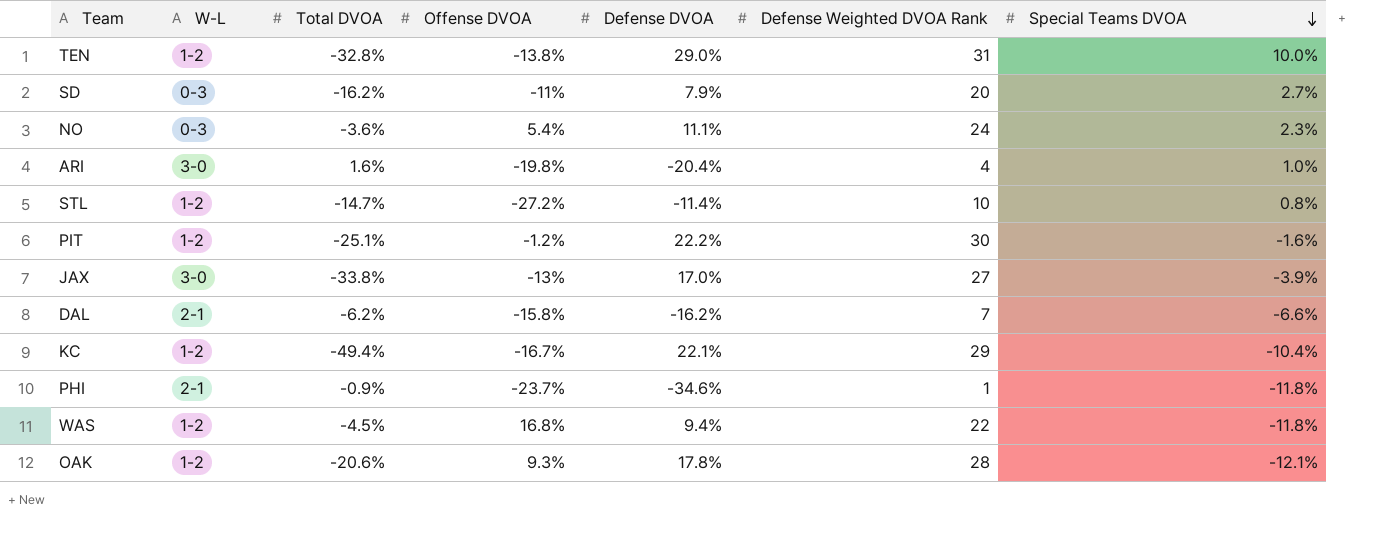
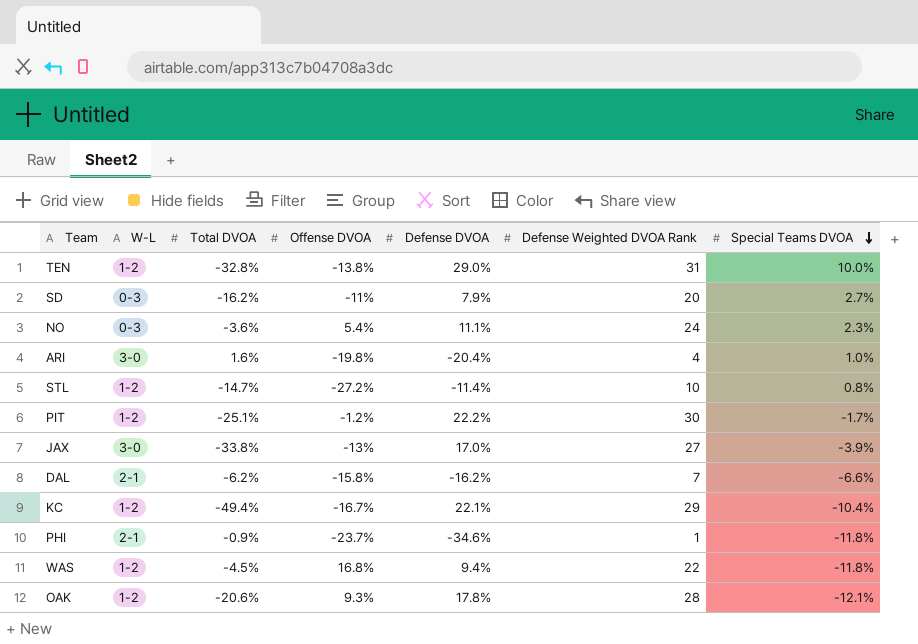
PIT | Special Teams DVOA: -1.6% -> -1.7%

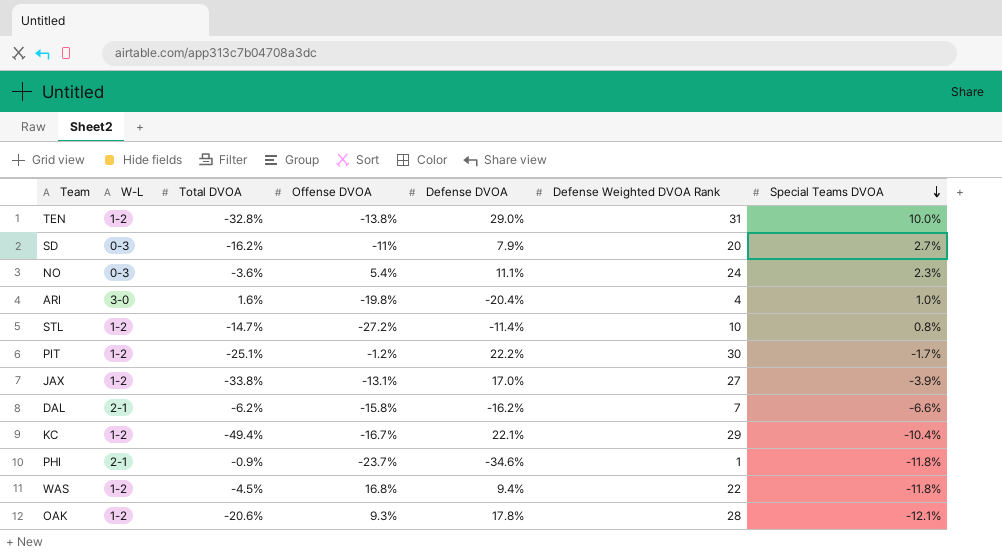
JAX | W-L: 3-0 -> 1-2
JAX | Offense DVOA: -13% -> -13.1%

